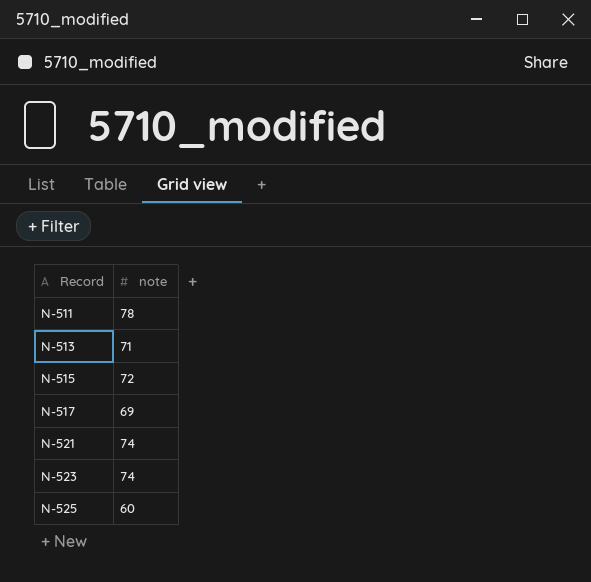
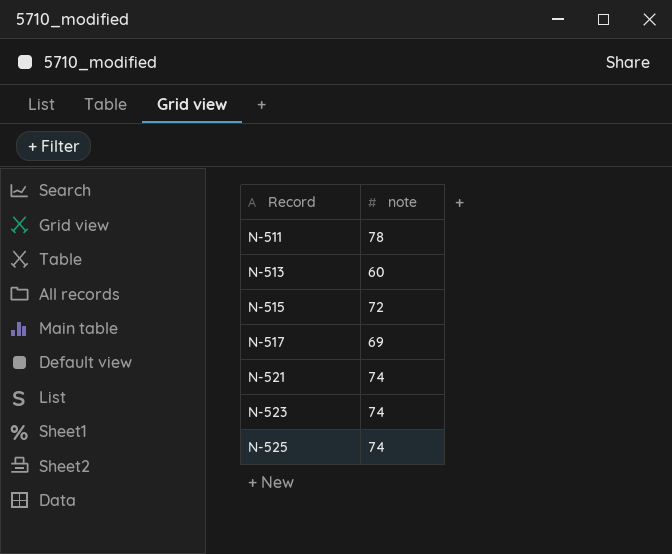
N-513 | note: 71 -> 60
N-525 | note: 60 -> 74

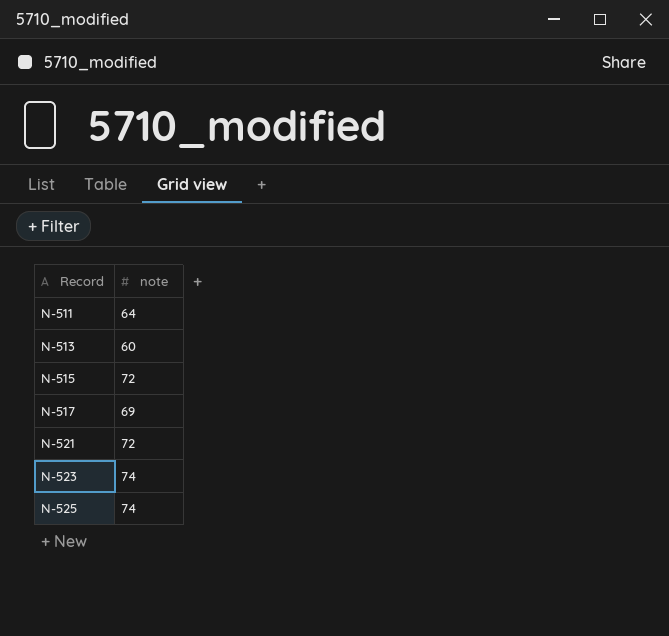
N-511 | note: 78 -> 64
N-521 | note: 74 -> 72

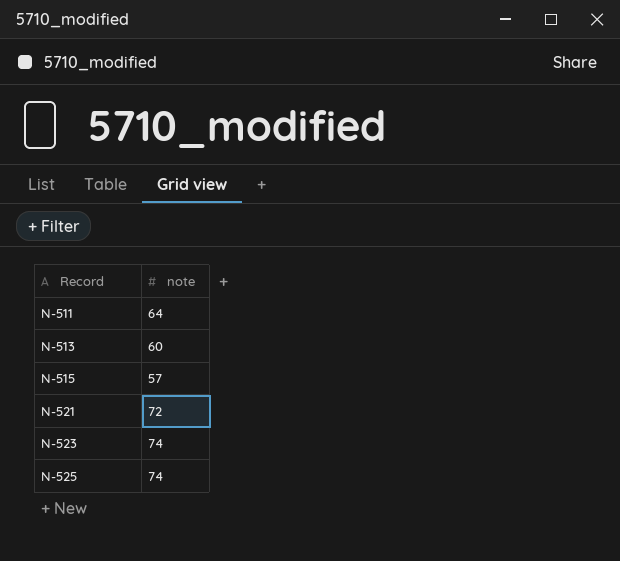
row N-517: 69 -> none
N-515 | note: 72 -> 57

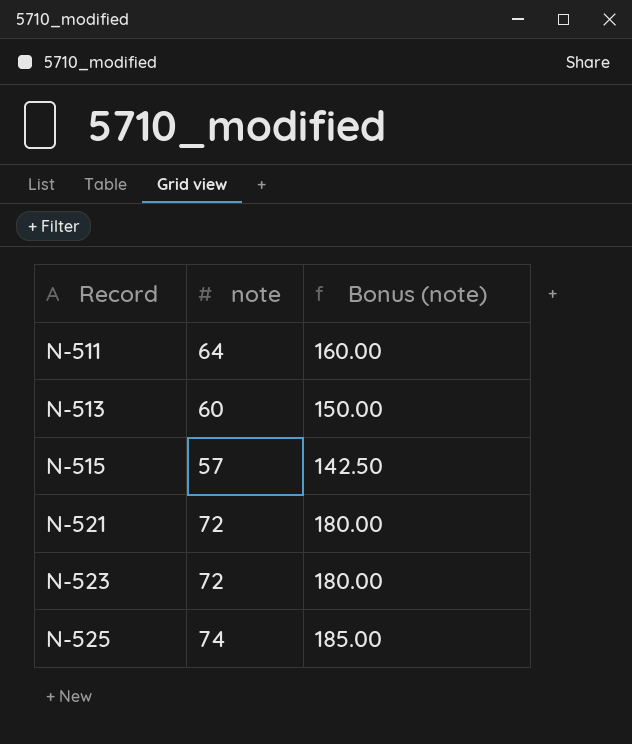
column Bonus (note) | formula: none -> [note] * 2.5
N-523 | note: 74 -> 72

